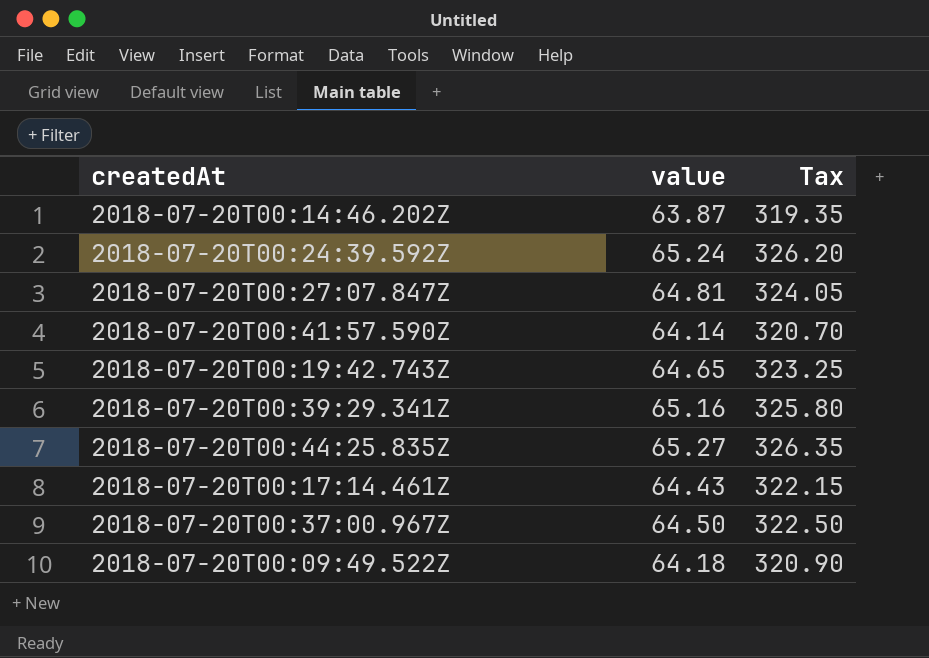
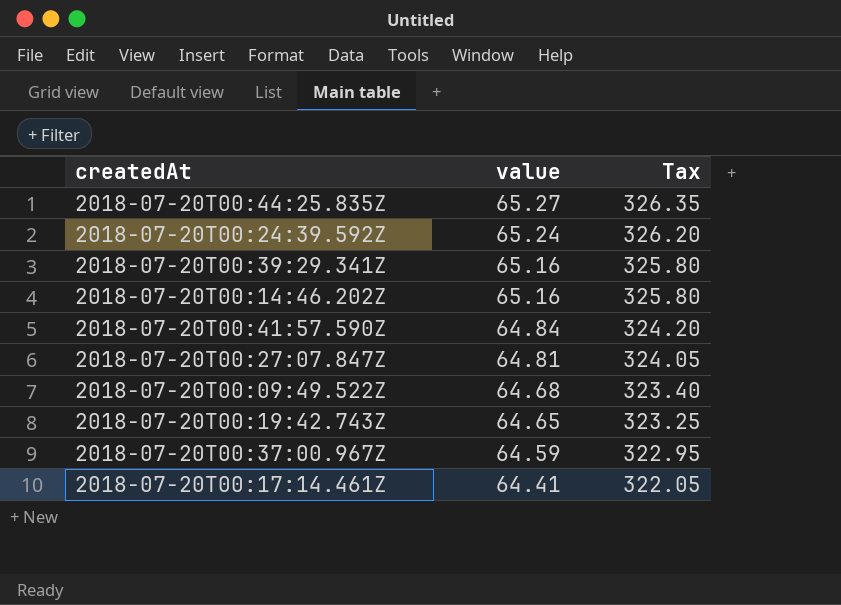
row order: none -> value descending
2018-07-20T00:14:46.202Z | value: 63.87 -> 65.16
2018-07-20T00:14:46.202Z | Tax: 319.35 -> 325.80
2018-07-20T00:41:57.590Z | value: 64.14 -> 64.84
2018-07-20T00:41:57.590Z | Tax: 320.70 -> 324.20
2018-07-20T00:09:49.522Z | value: 64.18 -> 64.68
2018-07-20T00:09:49.522Z | Tax: 320.90 -> 323.40
2018-07-20T00:37:00.967Z | value: 64.50 -> 64.59
2018-07-20T00:37:00.967Z | Tax: 322.50 -> 322.95
2018-07-20T00:17:14.461Z | value: 64.43 -> 64.41
2018-07-20T00:17:14.461Z | Tax: 322.15 -> 322.05

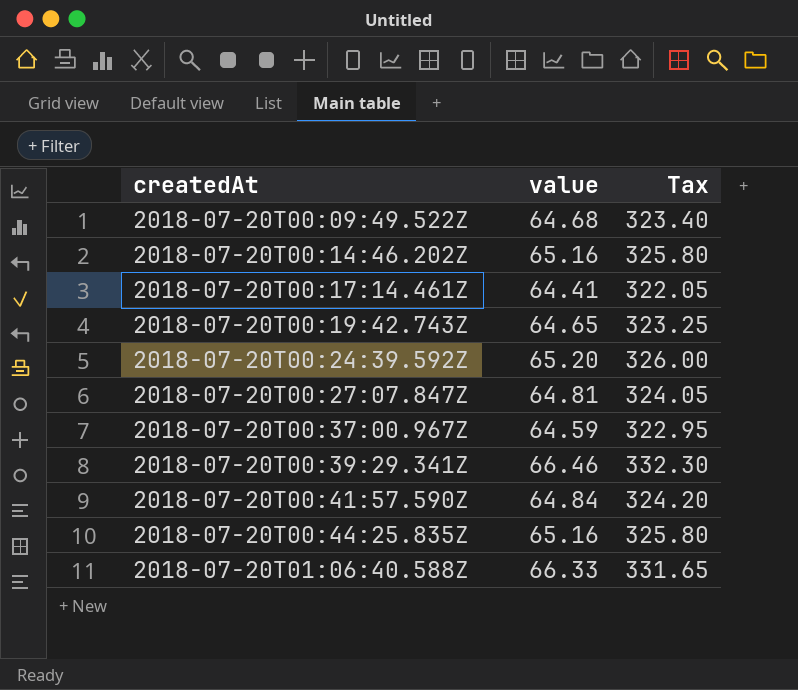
row order: value descending -> createdAt ascending
2018-07-20T00:24:39.592Z | value: 65.24 -> 65.20
2018-07-20T00:24:39.592Z | Tax: 326.20 -> 326.00
2018-07-20T00:39:29.341Z | value: 65.16 -> 66.46
2018-07-20T00:39:29.341Z | Tax: 325.80 -> 332.30
2018-07-20T00:44:25.835Z | value: 65.27 -> 65.16
2018-07-20T00:44:25.835Z | Tax: 326.35 -> 325.80
row 2018-07-20T01:06:40.588Z: none -> 66.33 | 331.65

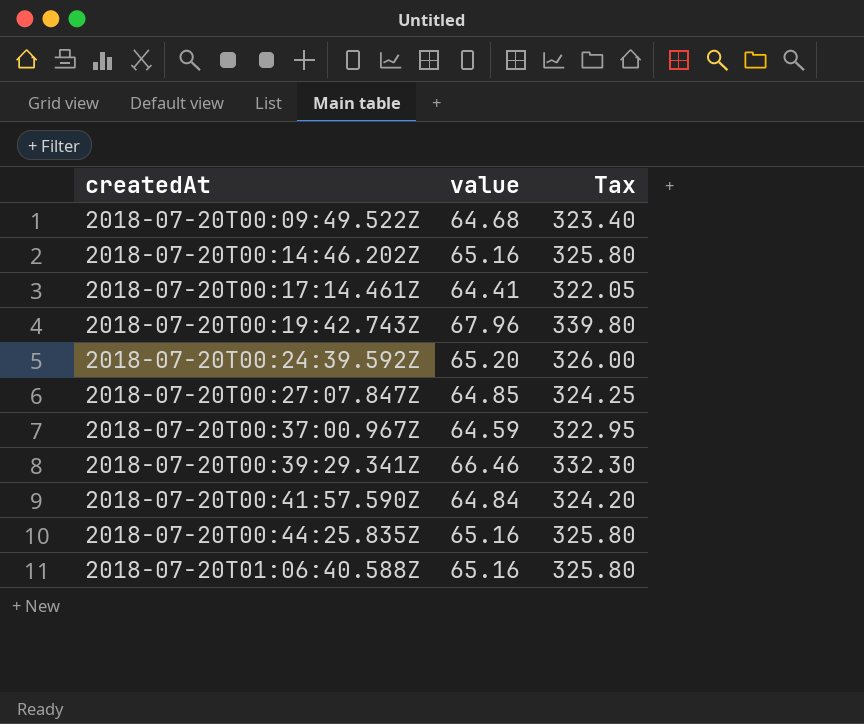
2018-07-20T00:19:42.743Z | value: 64.65 -> 67.96
2018-07-20T00:19:42.743Z | Tax: 323.25 -> 339.80
2018-07-20T00:27:07.847Z | value: 64.81 -> 64.85
2018-07-20T00:27:07.847Z | Tax: 324.05 -> 324.25
2018-07-20T01:06:40.588Z | value: 66.33 -> 65.16
2018-07-20T01:06:40.588Z | Tax: 331.65 -> 325.80

